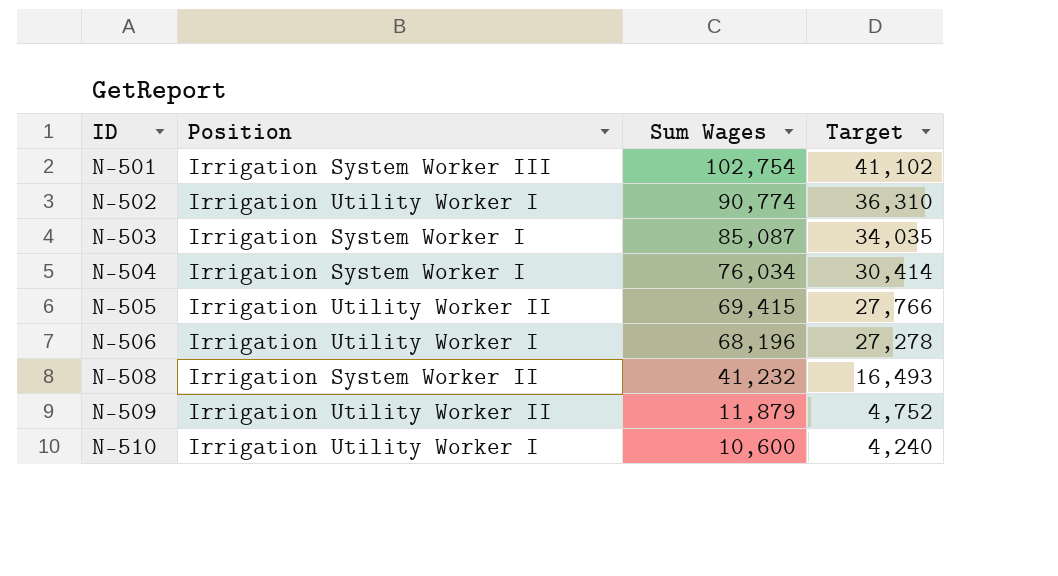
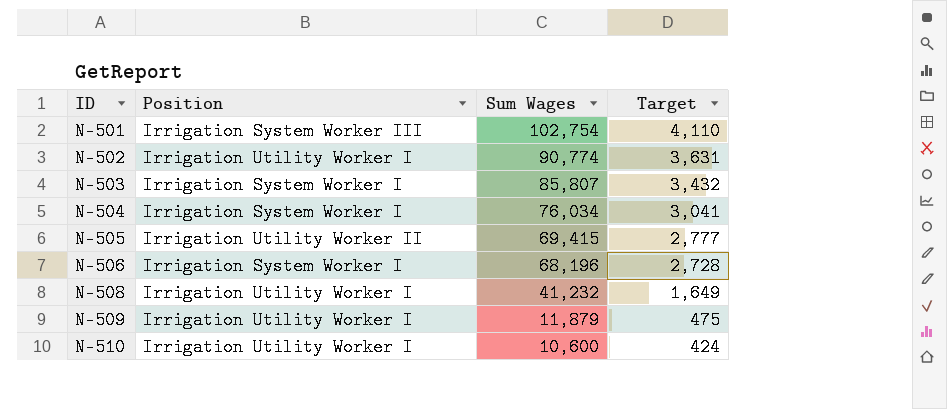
column Target | formula: [Sum Wages] * 0.4 -> [Sum Wages] * 0.04
N-503 | Sum Wages: 85,087 -> 85,807
N-506 | Position: Irrigation Utility Worker I -> Irrigation System Worker I
N-508 | Position: Irrigation System Worker II -> Irrigation Utility Worker I
N-509 | Position: Irrigation Utility Worker II -> Irrigation Utility Worker I

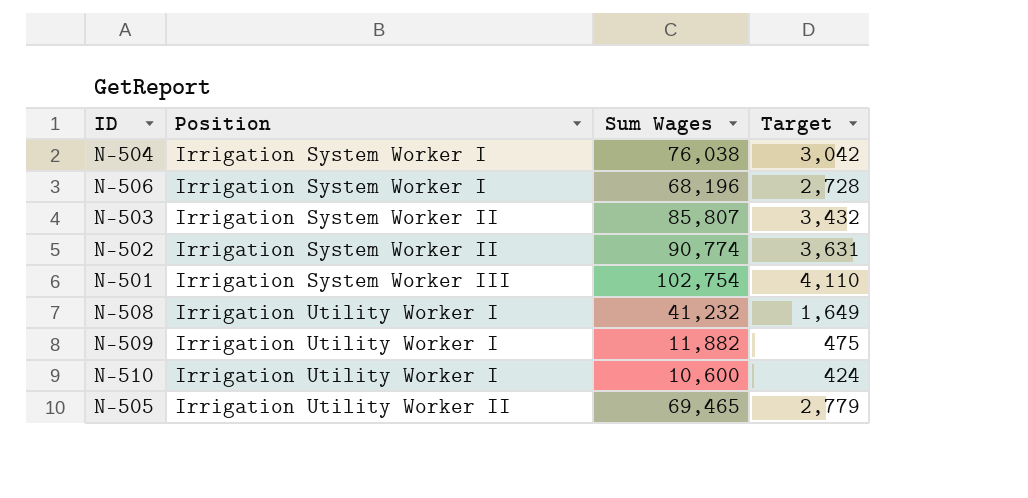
row order: ID ascending -> Position ascending
N-504 | Sum Wages: 76,034 -> 76,038
N-504 | Target: 3,041 -> 3,042
N-503 | Position: Irrigation System Worker I -> Irrigation System Worker II
N-502 | Position: Irrigation Utility Worker I -> Irrigation System Worker II
N-509 | Sum Wages: 11,879 -> 11,882
N-505 | Sum Wages: 69,415 -> 69,465
N-505 | Target: 2,777 -> 2,779

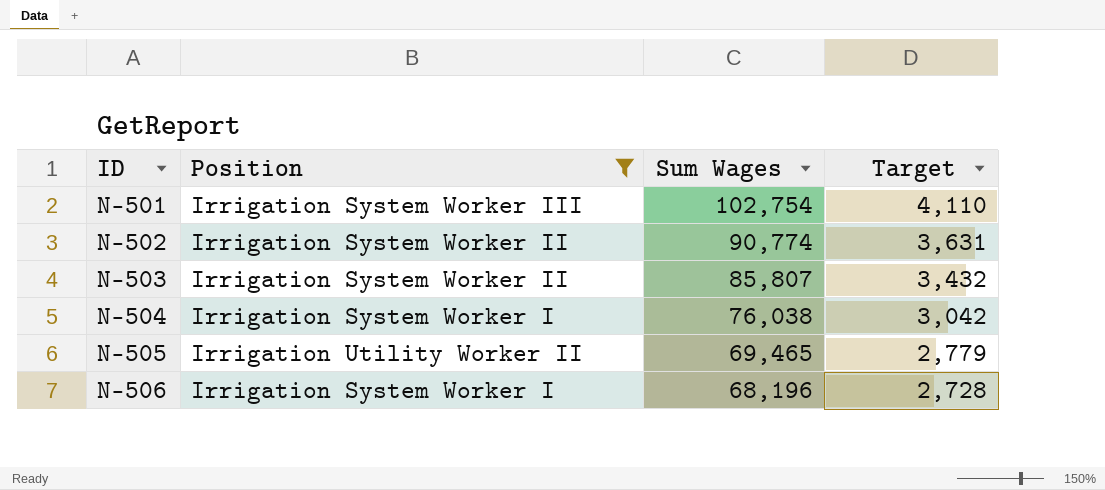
filter: none -> Position != Irrigation Utility Worker I
row order: Position ascending -> ID ascending

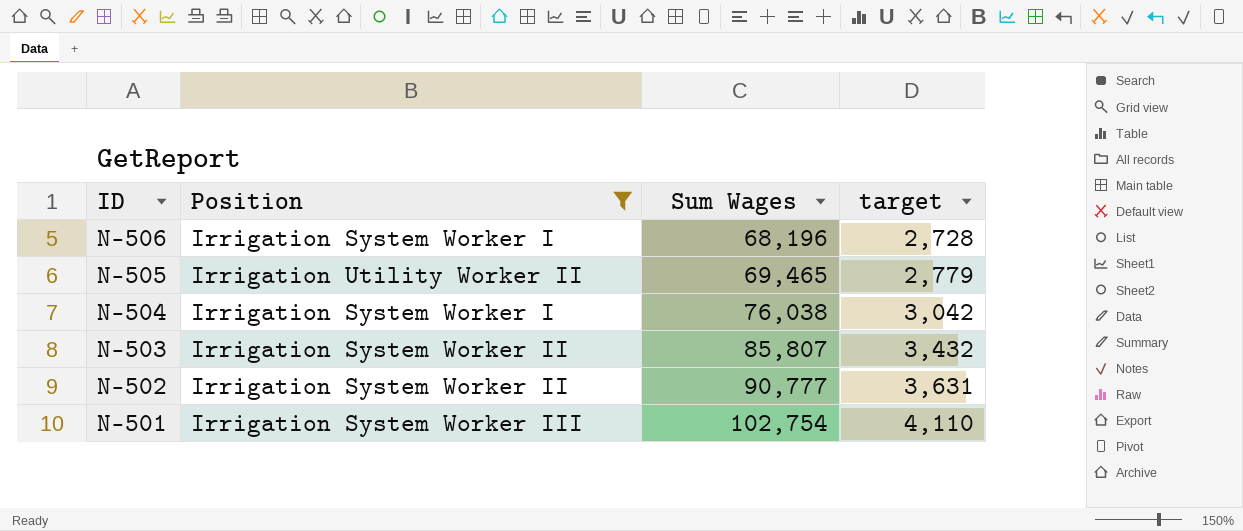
row order: ID ascending -> ID descending
column name: Target -> target
N-502 | Sum Wages: 90,774 -> 90,777

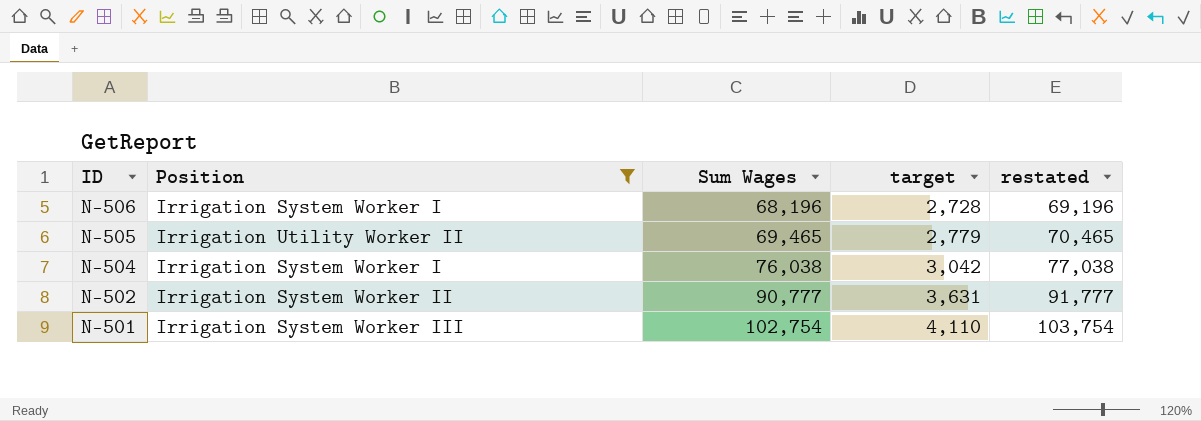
column restated | formula: none -> [Sum Wages] + 1000
row N-503: Irrigation System Worker II | 85,807 | 3,432 -> none

